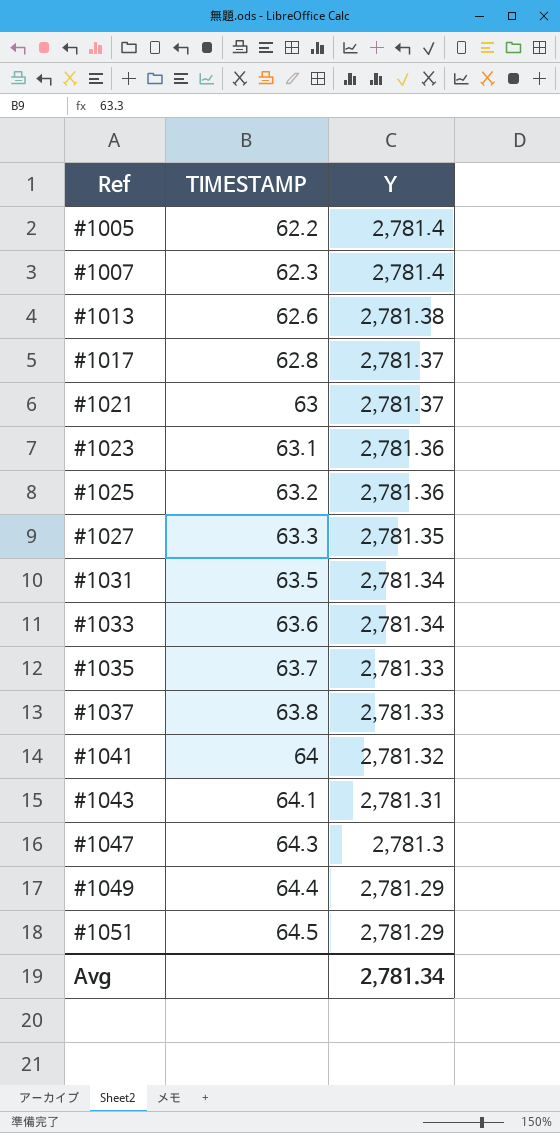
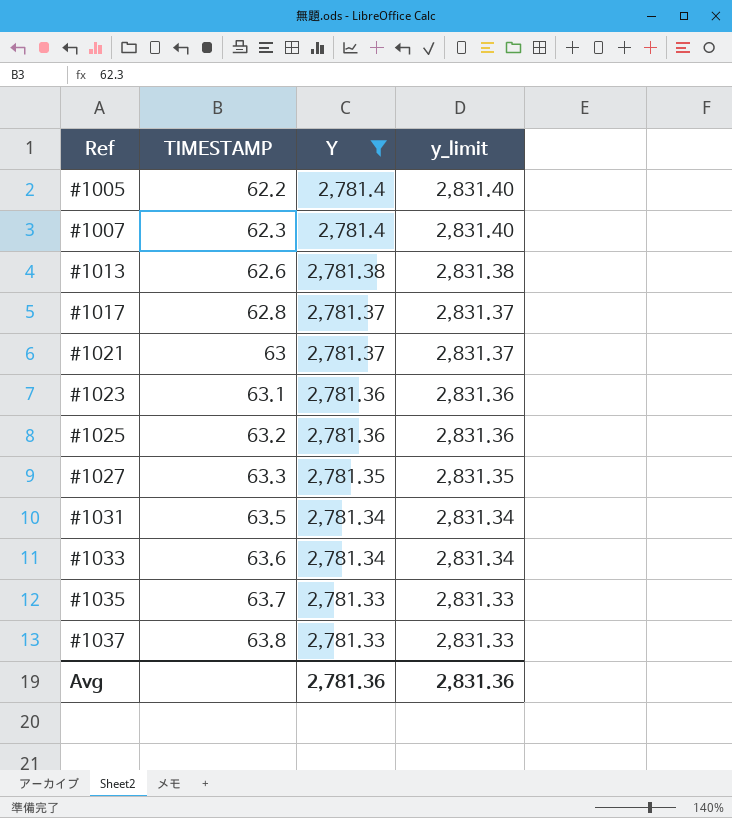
filter: none -> Y >= 2,781.33
column y_limit | formula: none -> [Y] + 50
Avg | Y: 2,781.34 -> 2,781.36

